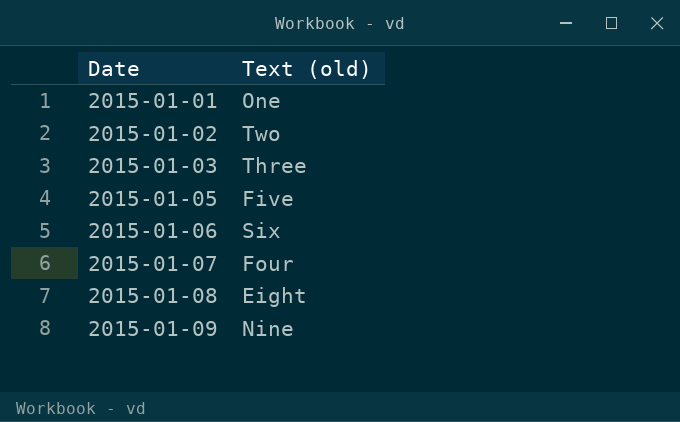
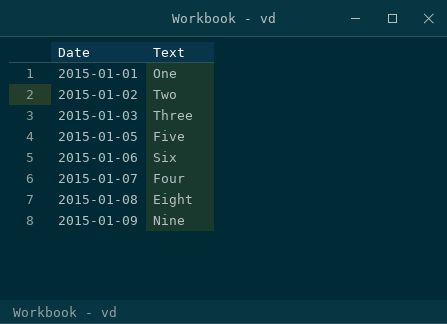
column name: Text (old) -> Text

